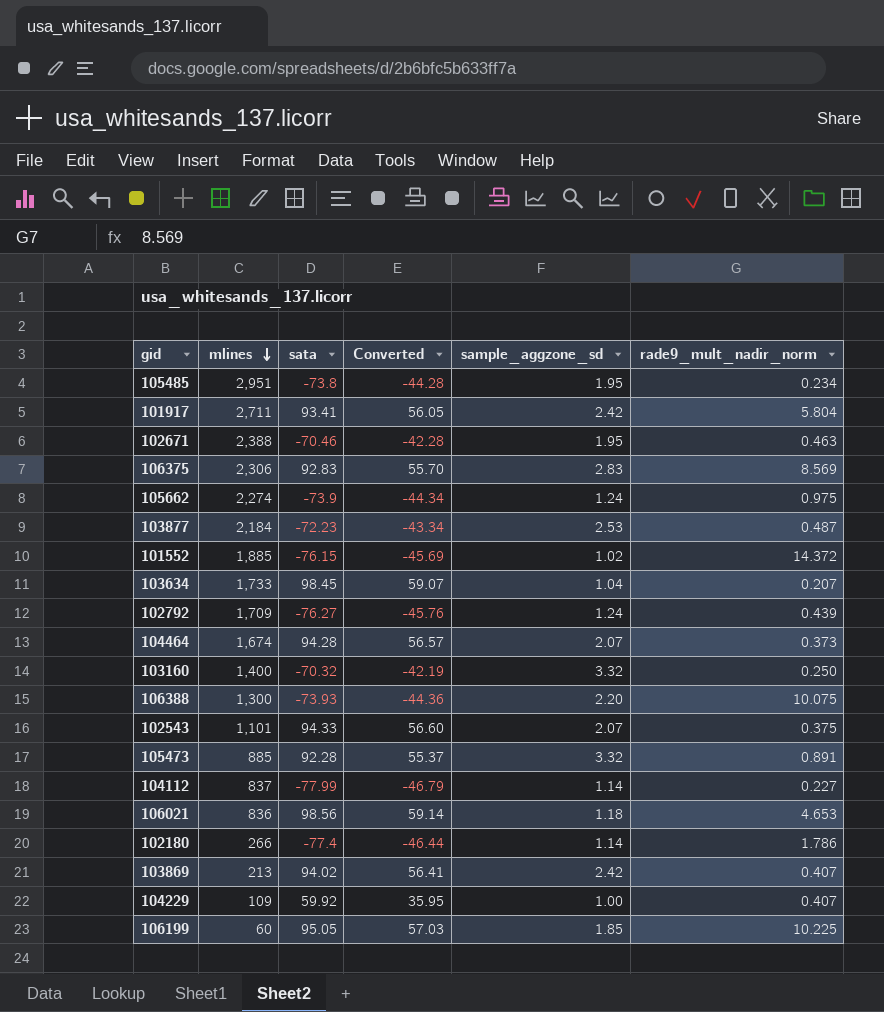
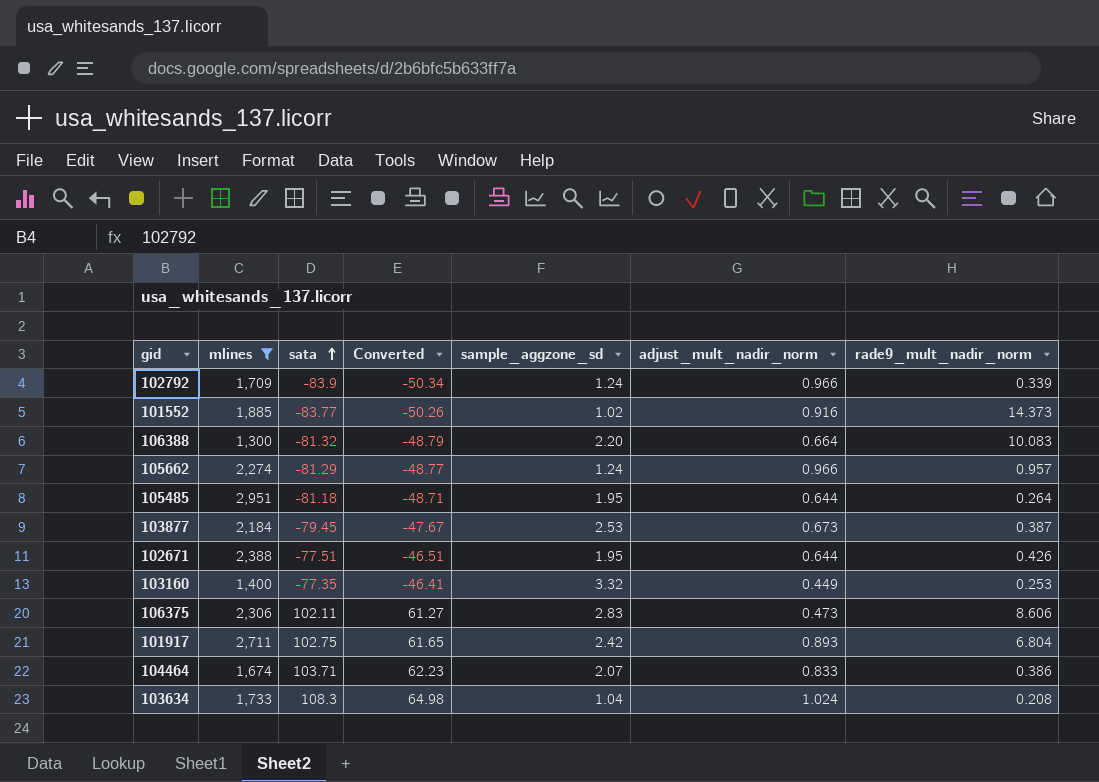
filter: none -> mlines >= 1,300
row order: mlines descending -> sata ascending
column adjust_mult_nadir_norm | position: none -> 6
102792 | sata: -76.27 -> -83.9
102792 | Converted: -45.76 -> -50.34
102792 | rade9_mult_nadir_norm: 0.439 -> 0.339
101552 | sata: -76.15 -> -83.77
101552 | Converted: -45.69 -> -50.26
101552 | rade9_mult_nadir_norm: 14.372 -> 14.373
106388 | sata: -73.93 -> -81.32
106388 | Converted: -44.36 -> -48.79
106388 | rade9_mult_nadir_norm: 10.075 -> 10.083
105662 | sata: -73.9 -> -81.29
105662 | Converted: -44.34 -> -48.77
105662 | rade9_mult_nadir_norm: 0.975 -> 0.957
105485 | sata: -73.8 -> -81.18
105485 | Converted: -44.28 -> -48.71
105485 | rade9_mult_nadir_norm: 0.234 -> 0.264
103877 | sata: -72.23 -> -79.45
103877 | Converted: -43.34 -> -47.67
103877 | rade9_mult_nadir_norm: 0.487 -> 0.387
102671 | sata: -70.46 -> -77.51
102671 | Converted: -42.28 -> -46.51
102671 | rade9_mult_nadir_norm: 0.463 -> 0.426
103160 | sata: -70.32 -> -77.35
103160 | Converted: -42.19 -> -46.41
103160 | rade9_mult_nadir_norm: 0.250 -> 0.253
106375 | sata: 92.83 -> 102.11
106375 | Converted: 55.70 -> 61.27
106375 | rade9_mult_nadir_norm: 8.569 -> 8.606
101917 | sata: 93.41 -> 102.75
101917 | Converted: 56.05 -> 61.65
101917 | rade9_mult_nadir_norm: 5.804 -> 6.804
104464 | sata: 94.28 -> 103.71
104464 | Converted: 56.57 -> 62.23
104464 | rade9_mult_nadir_norm: 0.373 -> 0.386
103634 | sata: 98.45 -> 108.3
103634 | Converted: 59.07 -> 64.98
103634 | rade9_mult_nadir_norm: 0.207 -> 0.208

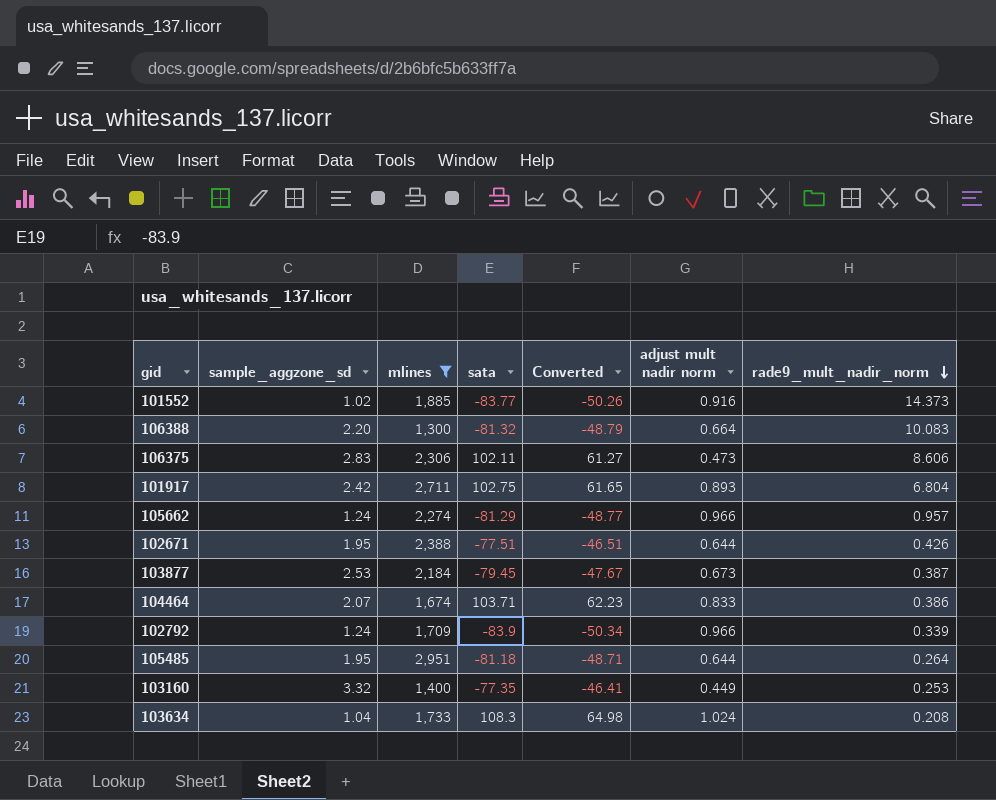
row order: sata ascending -> rade9_mult_nadir_norm descending
column sample_aggzone_sd | position: 5 -> 2
column name: adjust_mult_nadir_norm -> adjust mult nadir norm

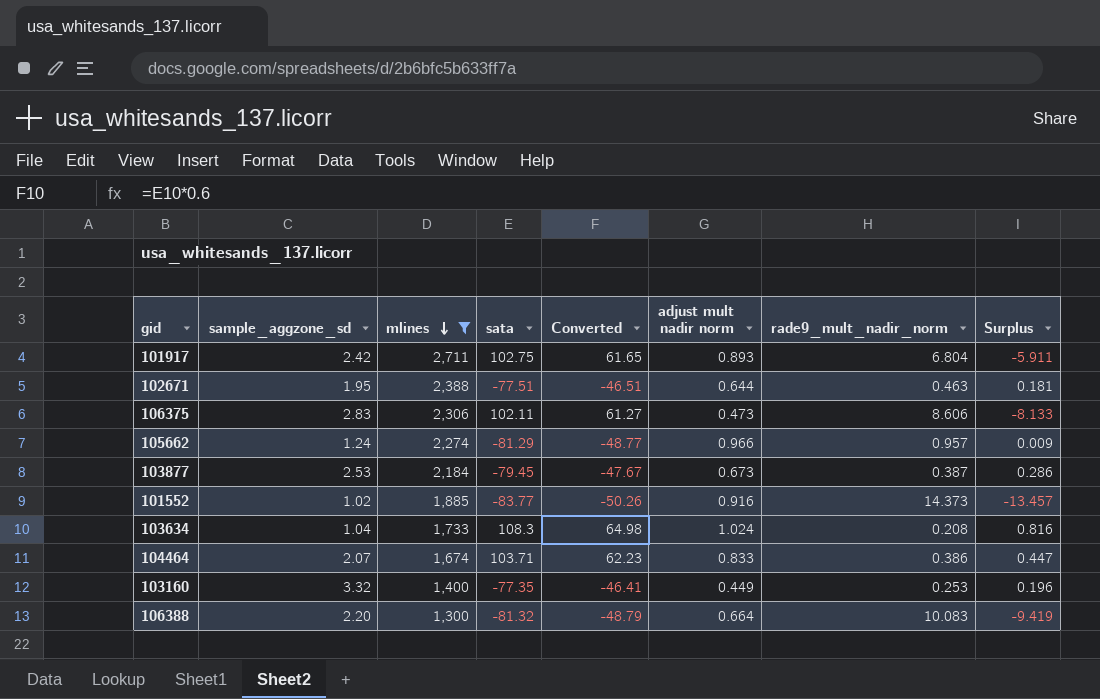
row order: rade9_mult_nadir_norm descending -> mlines descending
column Surplus | formula: none -> [adjust mult nadir norm] - [rade9_mult_nadir_norm]
row 102792: 1.24 | 1,709 | -83.9 | -50.34 | 0.966 | 0.339 -> none
row 105485: 1.95 | 2,951 | -81.18 | -48.71 | 0.644 | 0.264 -> none
102671 | rade9_mult_nadir_norm: 0.426 -> 0.463

